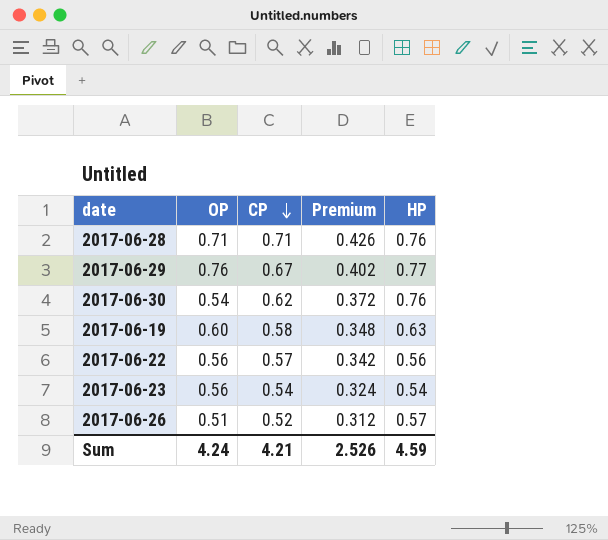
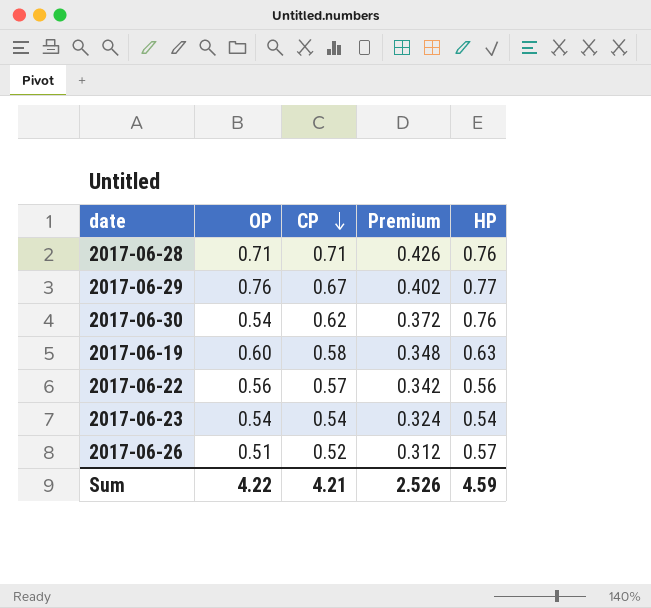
2017-06-23 | OP: 0.56 -> 0.54
Sum | OP: 4.24 -> 4.22

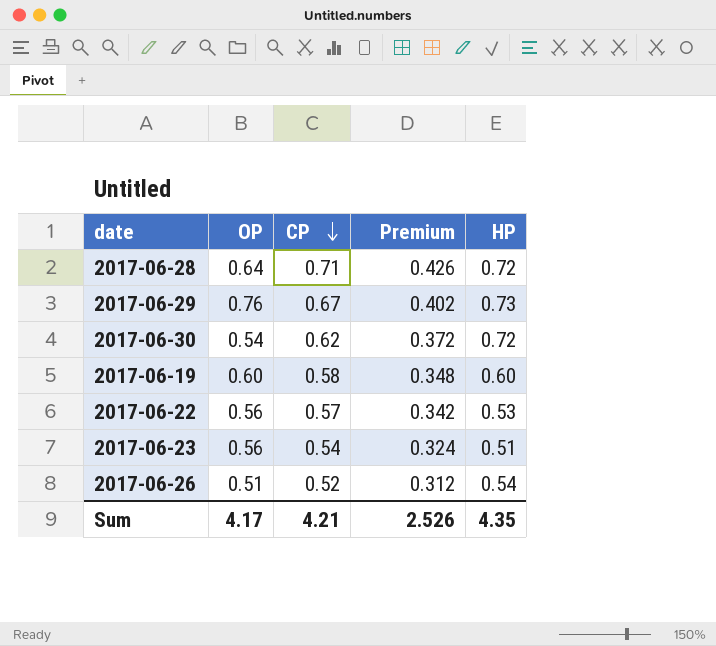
2017-06-28 | OP: 0.71 -> 0.64
2017-06-28 | HP: 0.76 -> 0.72
2017-06-29 | HP: 0.77 -> 0.73
2017-06-30 | HP: 0.76 -> 0.72
2017-06-19 | HP: 0.63 -> 0.60
2017-06-22 | HP: 0.56 -> 0.53
2017-06-23 | OP: 0.54 -> 0.56
2017-06-23 | HP: 0.54 -> 0.51
2017-06-26 | HP: 0.57 -> 0.54
Sum | OP: 4.22 -> 4.17
Sum | HP: 4.59 -> 4.35

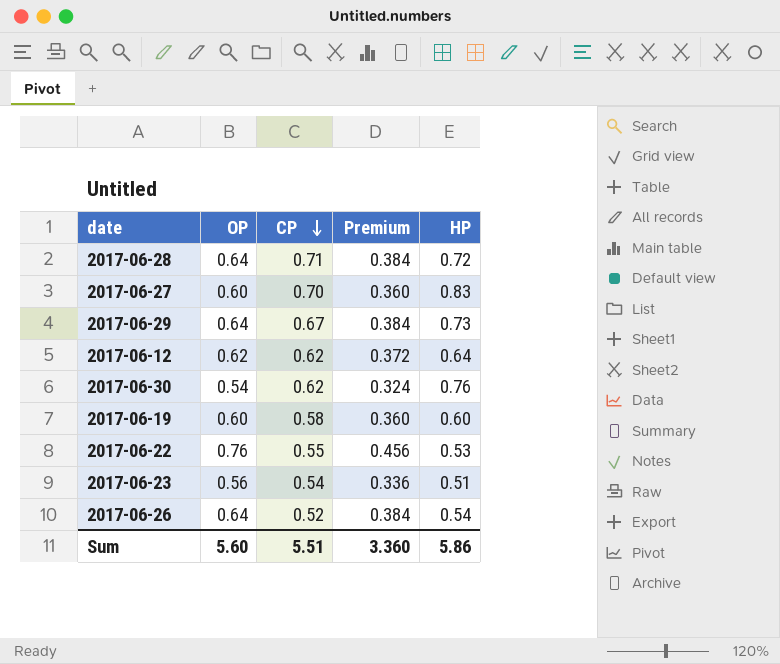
column Premium | formula: [CP] * 0.6 -> [OP] * 0.6
row 2017-06-27: none -> 0.60 | 0.70 | 0.360 | 0.83
2017-06-29 | OP: 0.76 -> 0.64
row 2017-06-12: none -> 0.62 | 0.62 | 0.372 | 0.64
2017-06-30 | HP: 0.72 -> 0.76
2017-06-22 | OP: 0.56 -> 0.76
2017-06-22 | CP: 0.57 -> 0.55
2017-06-26 | OP: 0.51 -> 0.64
Sum | OP: 4.17 -> 5.60
Sum | CP: 4.21 -> 5.51
Sum | Premium: 2.526 -> 3.360
Sum | HP: 4.35 -> 5.86

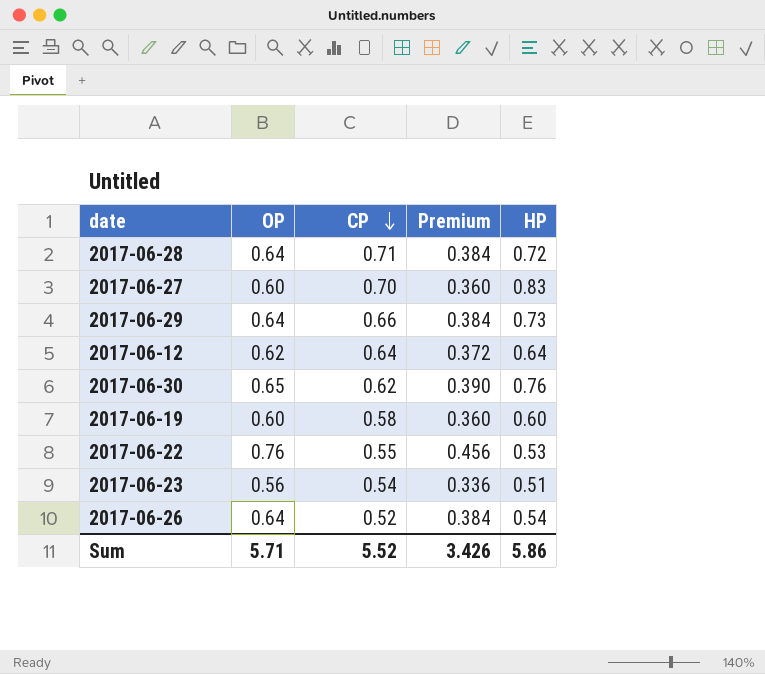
2017-06-29 | CP: 0.67 -> 0.66
2017-06-12 | CP: 0.62 -> 0.64
2017-06-30 | OP: 0.54 -> 0.65
2017-06-30 | Premium: 0.324 -> 0.390
Sum | OP: 5.60 -> 5.71
Sum | CP: 5.51 -> 5.52
Sum | Premium: 3.360 -> 3.426

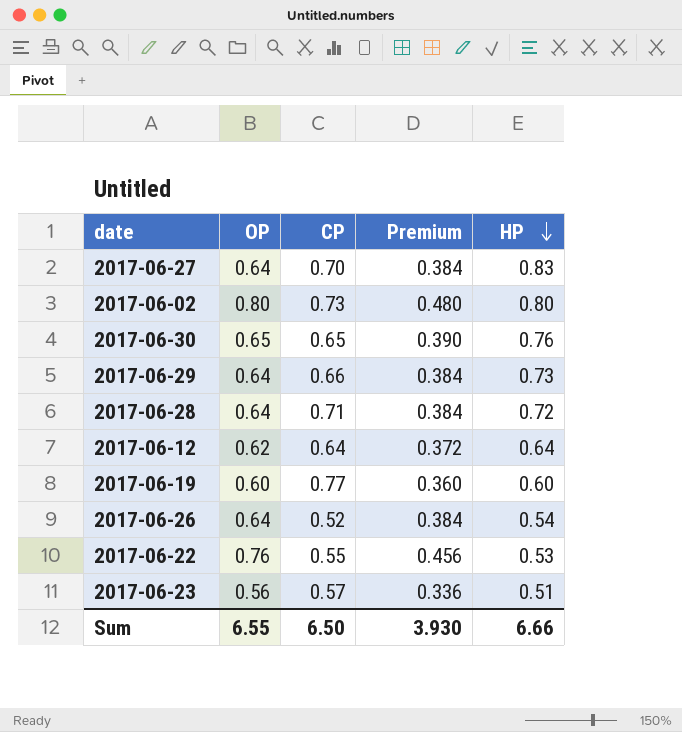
row order: CP descending -> HP descending
2017-06-27 | OP: 0.60 -> 0.64
2017-06-27 | Premium: 0.360 -> 0.384
row 2017-06-02: none -> 0.80 | 0.73 | 0.480 | 0.80
2017-06-30 | CP: 0.62 -> 0.65
2017-06-19 | CP: 0.58 -> 0.77
2017-06-23 | CP: 0.54 -> 0.57
Sum | OP: 5.71 -> 6.55
Sum | CP: 5.52 -> 6.50
Sum | Premium: 3.426 -> 3.930
Sum | HP: 5.86 -> 6.66

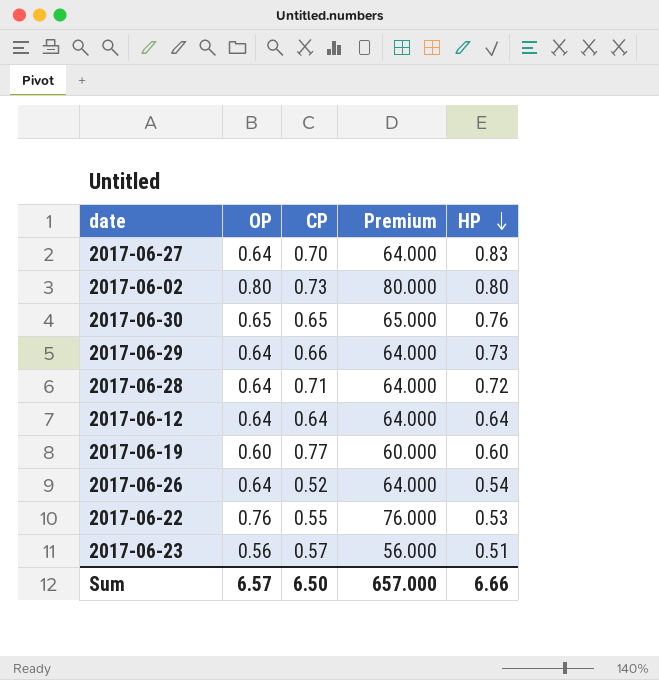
column Premium | formula: [OP] * 0.6 -> [OP] * 100
2017-06-12 | OP: 0.62 -> 0.64
Sum | OP: 6.55 -> 6.57
Sum | Premium: 3.930 -> 657.000

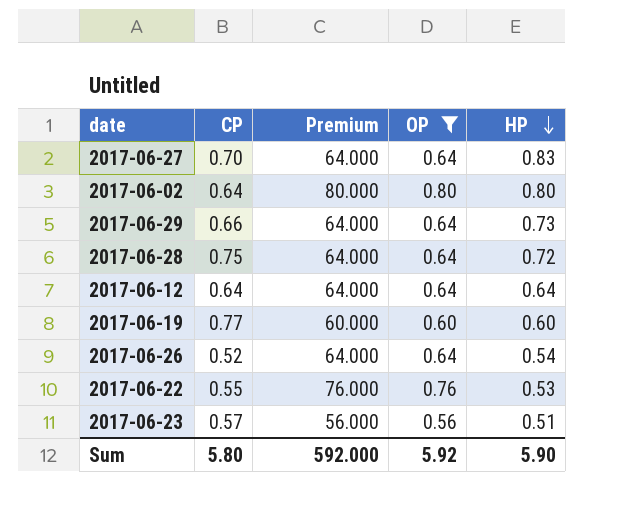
filter: none -> OP != 0.65
column OP | position: 2 -> 4
2017-06-02 | CP: 0.73 -> 0.64
2017-06-28 | CP: 0.71 -> 0.75
Sum | CP: 6.50 -> 5.80
Sum | Premium: 657.000 -> 592.000
Sum | OP: 6.57 -> 5.92
Sum | HP: 6.66 -> 5.90

